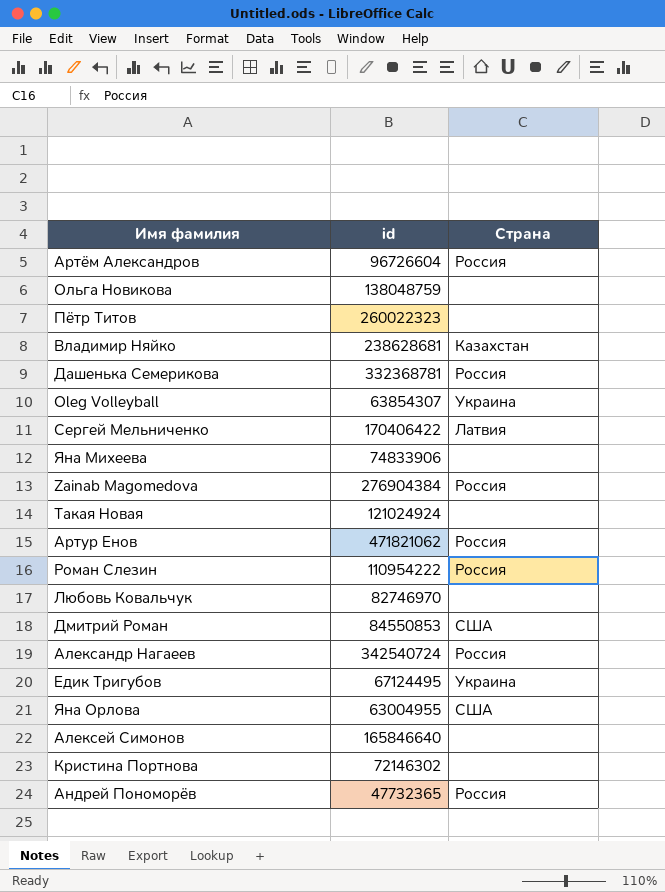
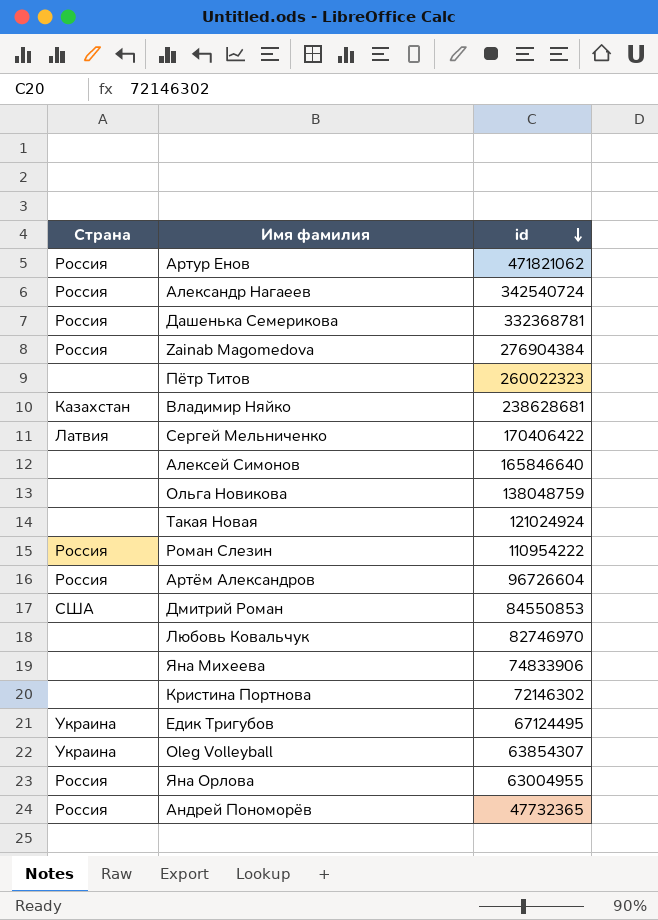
row order: none -> id descending
column Страна | position: 3 -> 1
Яна Орлова | Страна: США -> Россия

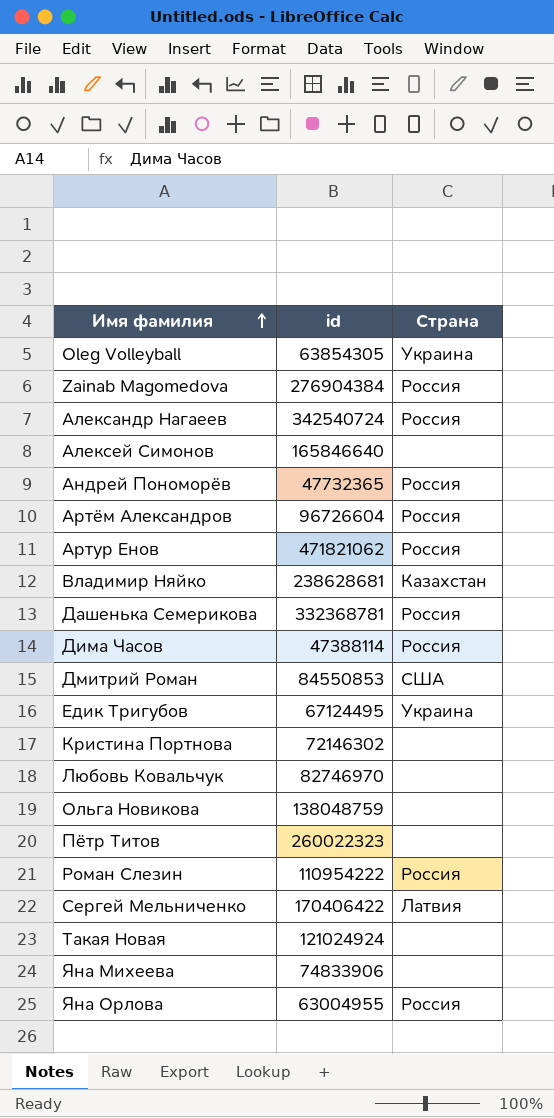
row order: id descending -> Имя фамилия ascending
column Страна | position: 1 -> 3
Oleg Volleyball | id: 63854307 -> 63854305
row Дима Часов: none -> 47388114 | Россия

